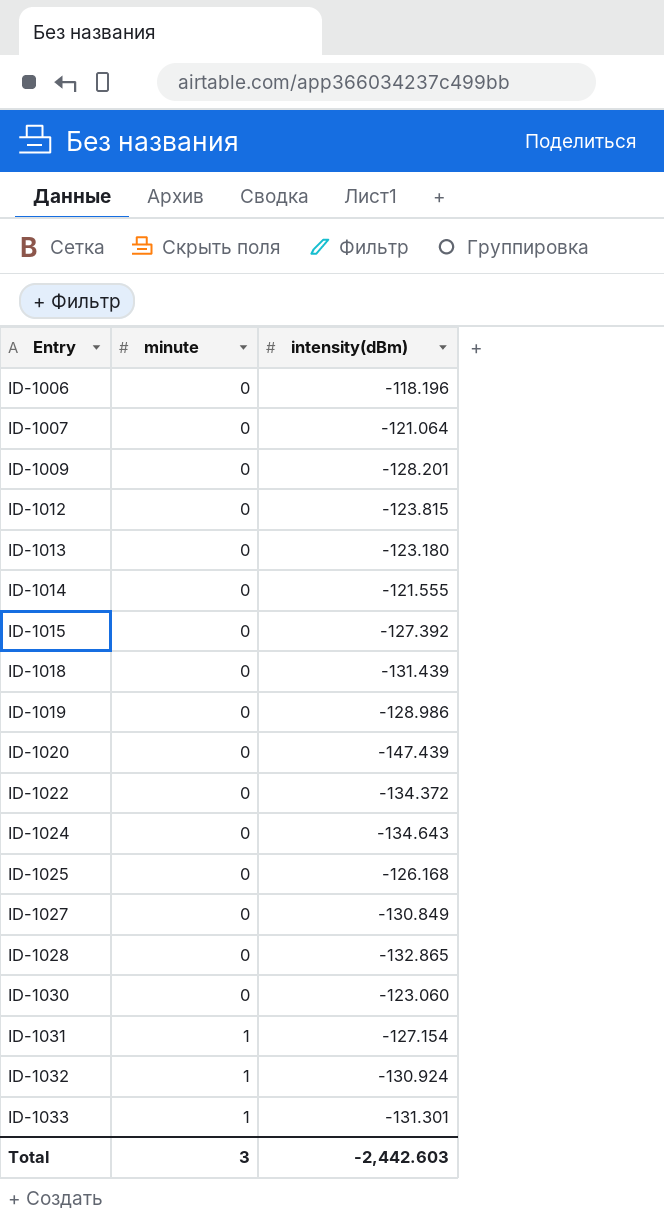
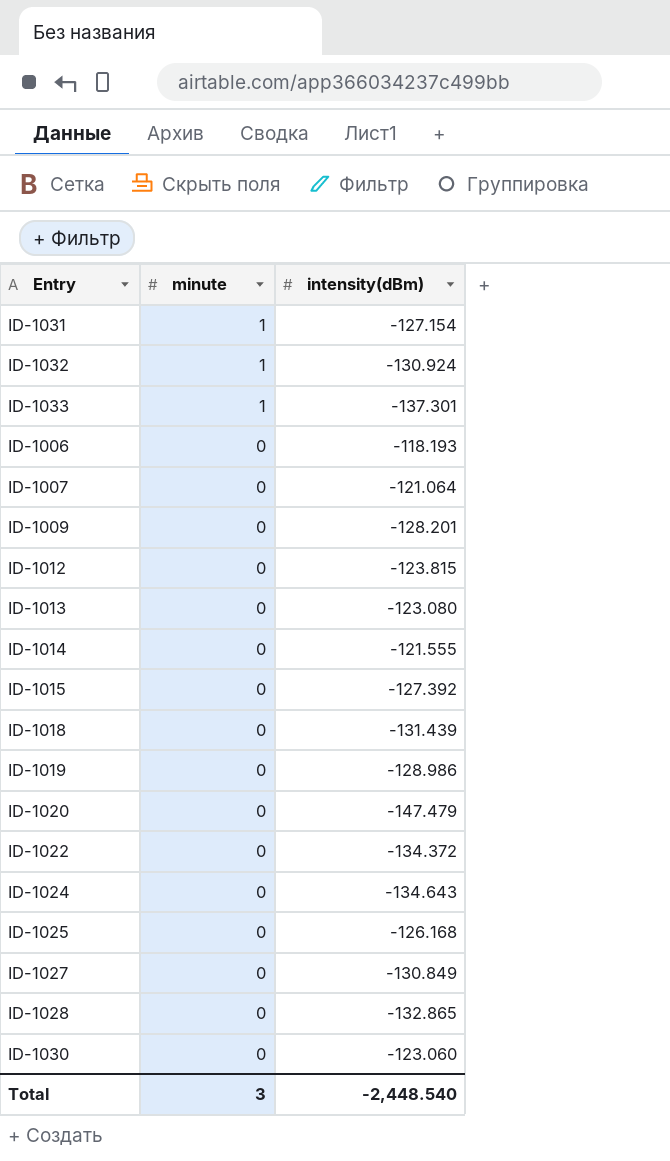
row order: Entry ascending -> minute descending
ID-1033 | intensity(dBm): -131.301 -> -137.301
ID-1006 | intensity(dBm): -118.196 -> -118.193
ID-1013 | intensity(dBm): -123.180 -> -123.080
ID-1020 | intensity(dBm): -147.439 -> -147.479
Total | intensity(dBm): -2,442.603 -> -2,448.540

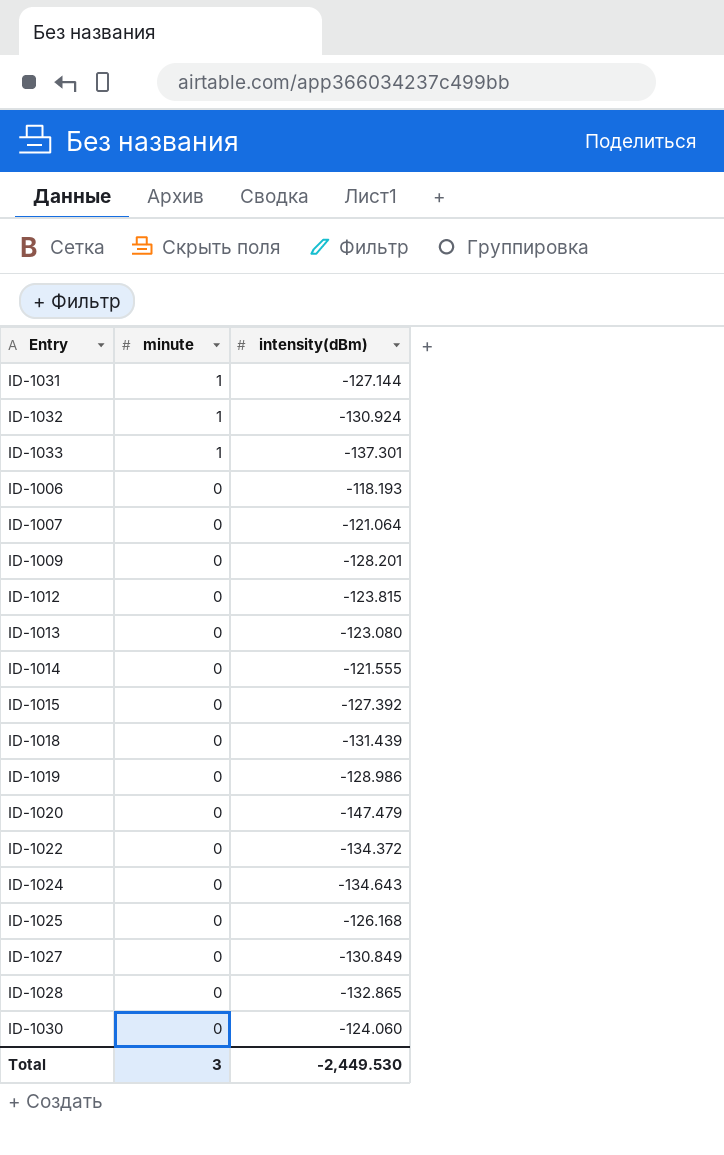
ID-1031 | intensity(dBm): -127.154 -> -127.144
ID-1030 | intensity(dBm): -123.060 -> -124.060
Total | intensity(dBm): -2,448.540 -> -2,449.530

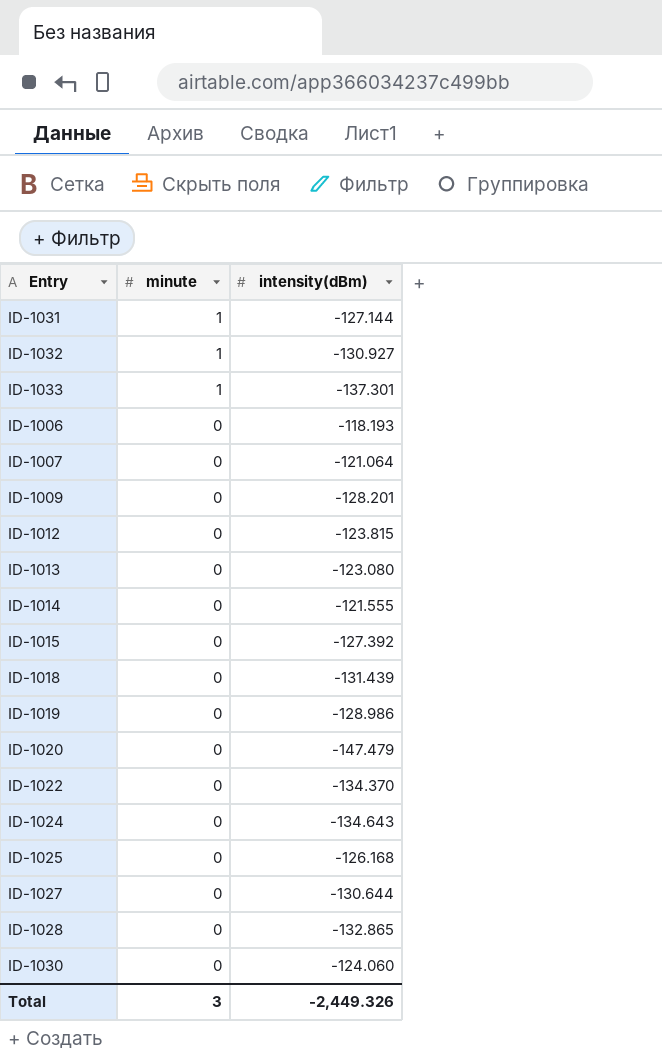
ID-1032 | intensity(dBm): -130.924 -> -130.927
ID-1022 | intensity(dBm): -134.372 -> -134.370
ID-1027 | intensity(dBm): -130.849 -> -130.644
Total | intensity(dBm): -2,449.530 -> -2,449.326

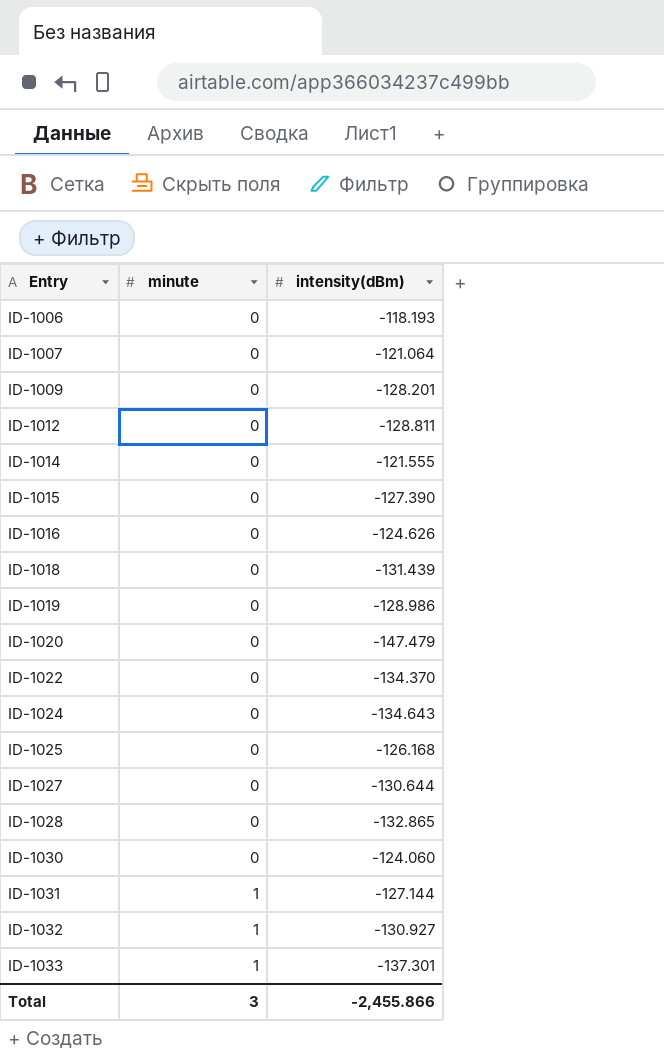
row order: minute descending -> Entry ascending
row ID-1013: 0 | -123.080 -> none
ID-1012 | intensity(dBm): -123.815 -> -128.811
ID-1015 | intensity(dBm): -127.392 -> -127.390
row ID-1016: none -> 0 | -124.626
Total | intensity(dBm): -2,449.326 -> -2,455.866

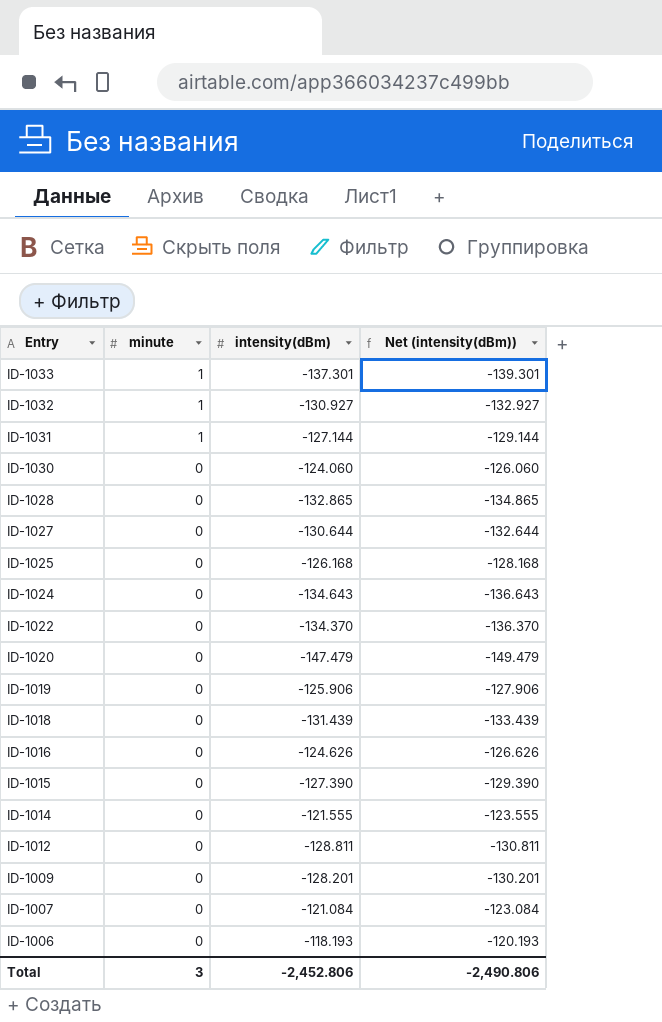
row order: Entry ascending -> Entry descending
column Net (intensity(dBm)) | formula: none -> [intensity(dBm)] - 2
ID-1019 | intensity(dBm): -128.986 -> -125.906
ID-1007 | intensity(dBm): -121.064 -> -121.084
Total | intensity(dBm): -2,455.866 -> -2,452.806

